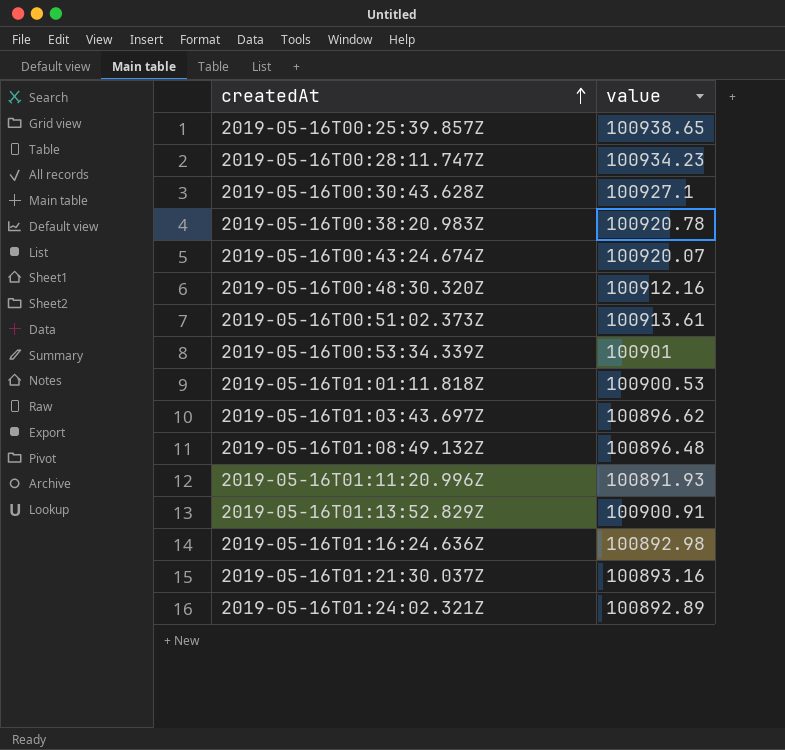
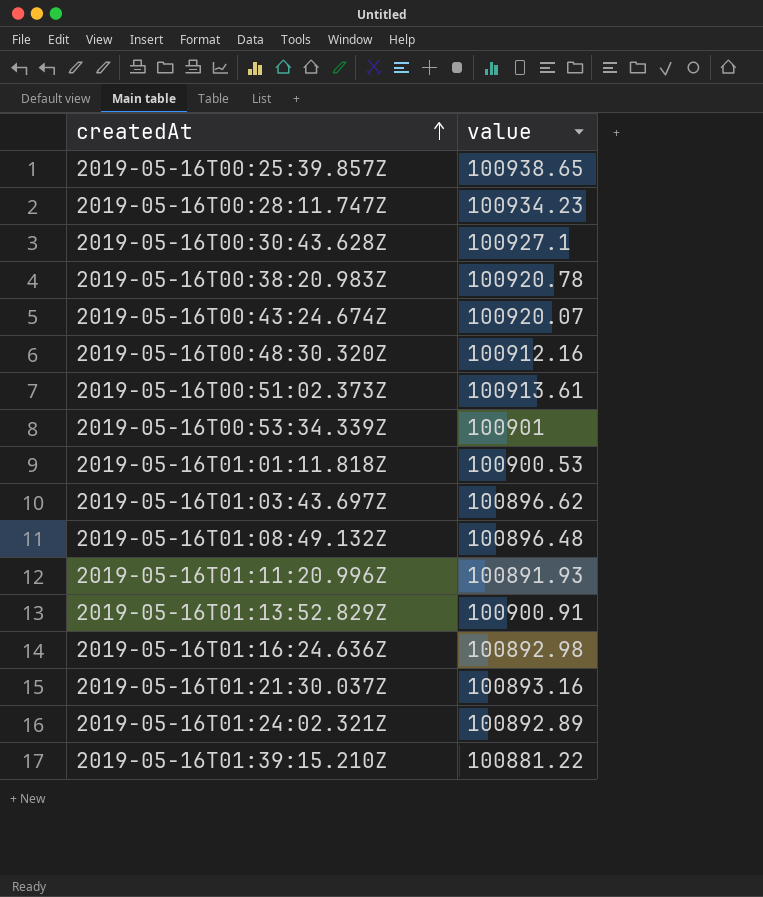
row 2019-05-16T01:39:15.210Z: none -> 100881.22

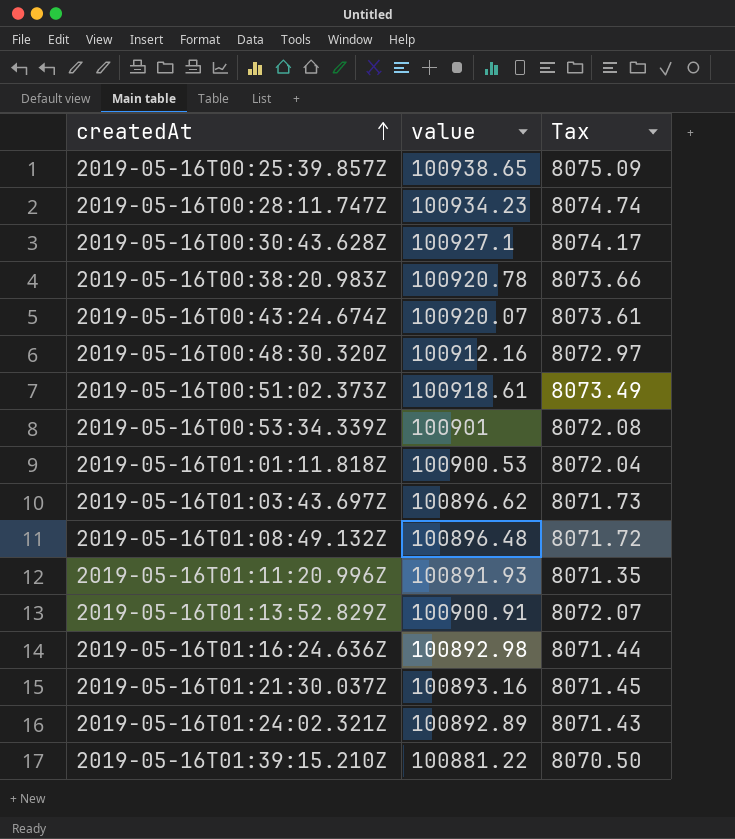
column Tax | formula: none -> [value] * 0.08
2019-05-16T00:51:02.373Z | value: 100913.61 -> 100918.61

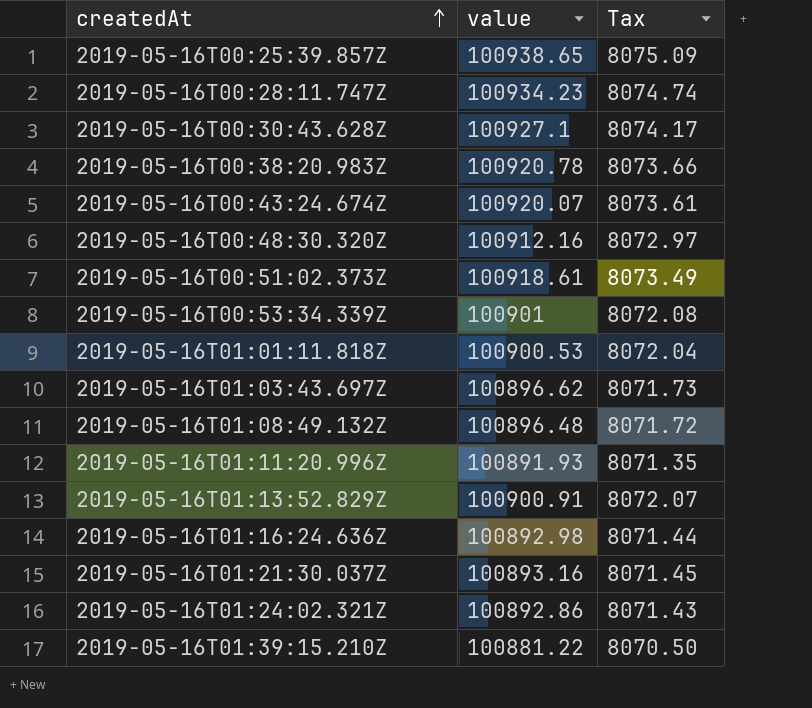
2019-05-16T01:24:02.321Z | value: 100892.89 -> 100892.86

